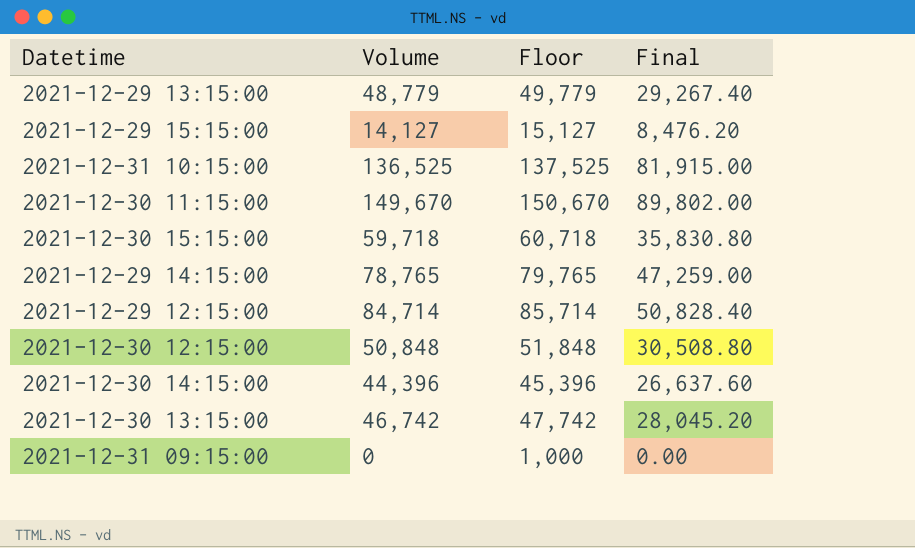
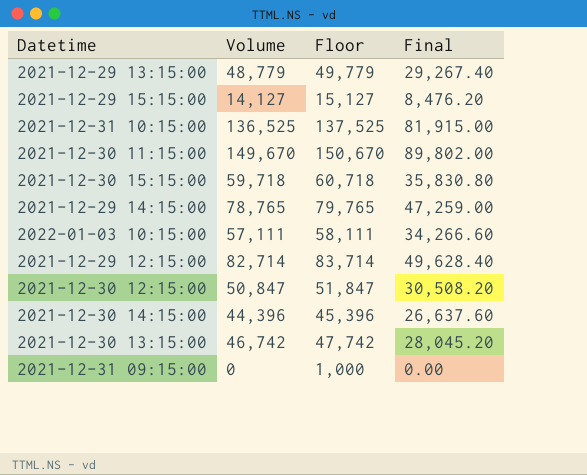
row 2022-01-03 10:15:00: none -> 57,111 | 58,111 | 34,266.60
2021-12-29 12:15:00 | Volume: 84,714 -> 82,714
2021-12-29 12:15:00 | Floor: 85,714 -> 83,714
2021-12-29 12:15:00 | Final: 50,828.40 -> 49,628.40
2021-12-30 12:15:00 | Volume: 50,848 -> 50,847
2021-12-30 12:15:00 | Floor: 51,848 -> 51,847
2021-12-30 12:15:00 | Final: 30,508.80 -> 30,508.20

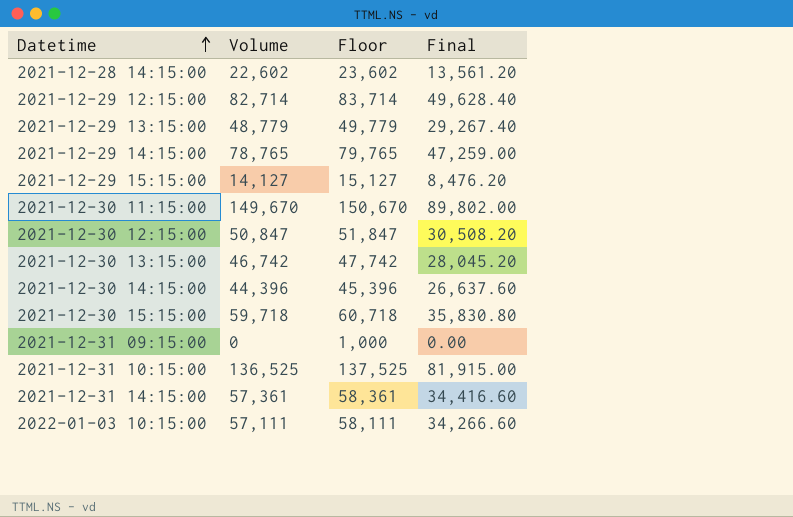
row order: none -> Datetime ascending
row 2021-12-28 14:15:00: none -> 22,602 | 23,602 | 13,561.20
row 2021-12-31 14:15:00: none -> 57,361 | 58,361 | 34,416.60

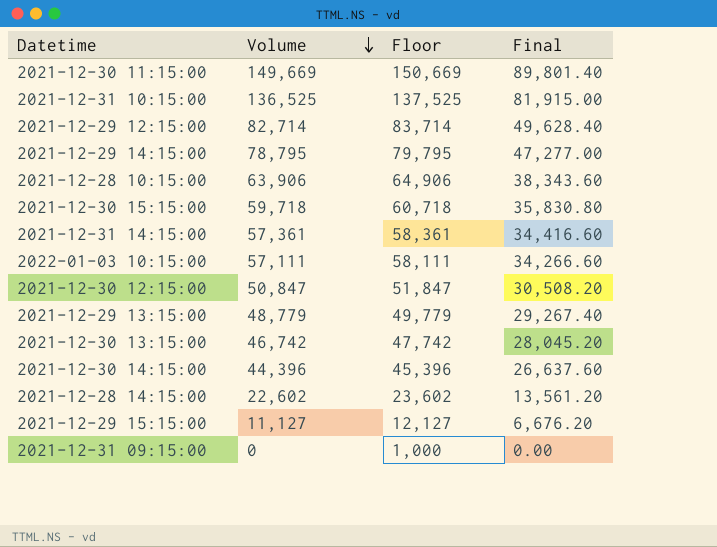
row order: Datetime ascending -> Volume descending
2021-12-30 11:15:00 | Volume: 149,670 -> 149,669
2021-12-30 11:15:00 | Floor: 150,670 -> 150,669
2021-12-30 11:15:00 | Final: 89,802.00 -> 89,801.40
2021-12-29 14:15:00 | Volume: 78,765 -> 78,795
2021-12-29 14:15:00 | Floor: 79,765 -> 79,795
2021-12-29 14:15:00 | Final: 47,259.00 -> 47,277.00
row 2021-12-28 10:15:00: none -> 63,906 | 64,906 | 38,343.60
2021-12-29 15:15:00 | Volume: 14,127 -> 11,127
2021-12-29 15:15:00 | Floor: 15,127 -> 12,127
2021-12-29 15:15:00 | Final: 8,476.20 -> 6,676.20

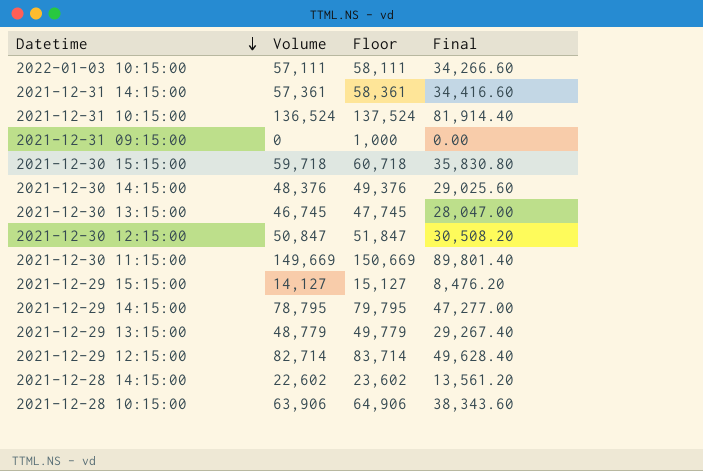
row order: Volume descending -> Datetime descending
2021-12-31 10:15:00 | Volume: 136,525 -> 136,524
2021-12-31 10:15:00 | Floor: 137,525 -> 137,524
2021-12-31 10:15:00 | Final: 81,915.00 -> 81,914.40
2021-12-30 14:15:00 | Volume: 44,396 -> 48,376
2021-12-30 14:15:00 | Floor: 45,396 -> 49,376
2021-12-30 14:15:00 | Final: 26,637.60 -> 29,025.60
2021-12-30 13:15:00 | Volume: 46,742 -> 46,745
2021-12-30 13:15:00 | Floor: 47,742 -> 47,745
2021-12-30 13:15:00 | Final: 28,045.20 -> 28,047.00
2021-12-29 15:15:00 | Volume: 11,127 -> 14,127
2021-12-29 15:15:00 | Floor: 12,127 -> 15,127
2021-12-29 15:15:00 | Final: 6,676.20 -> 8,476.20

